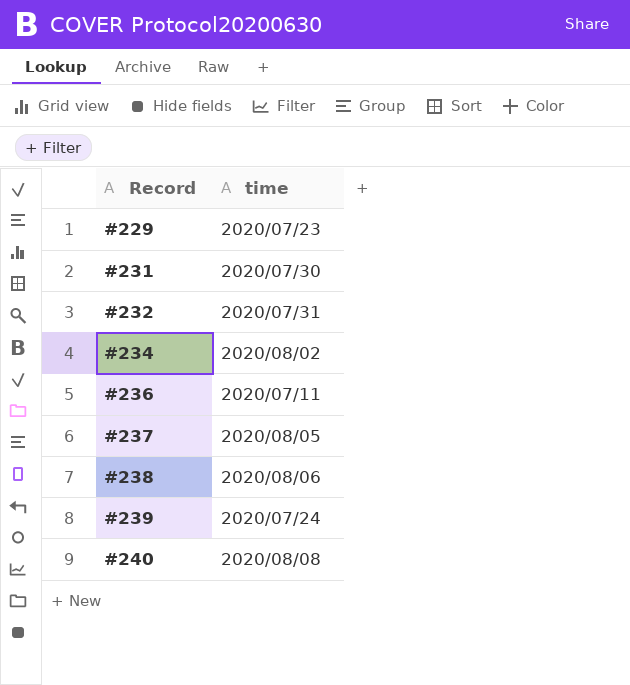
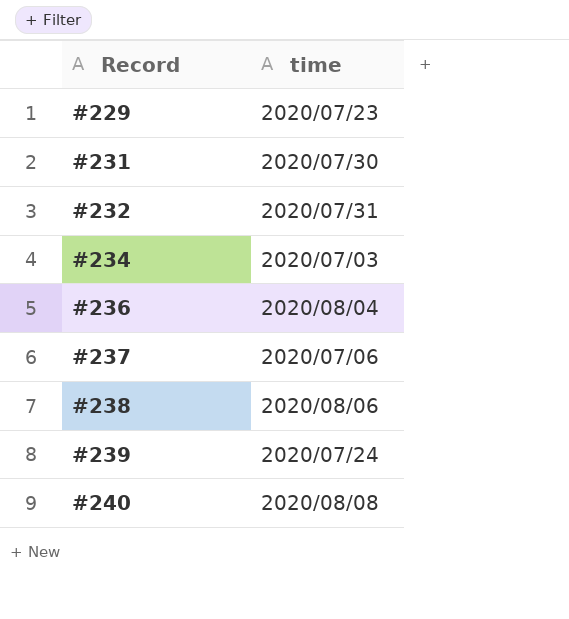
#234 | time: 2020/08/02 -> 2020/07/03
#236 | time: 2020/07/11 -> 2020/08/04
#237 | time: 2020/08/05 -> 2020/07/06

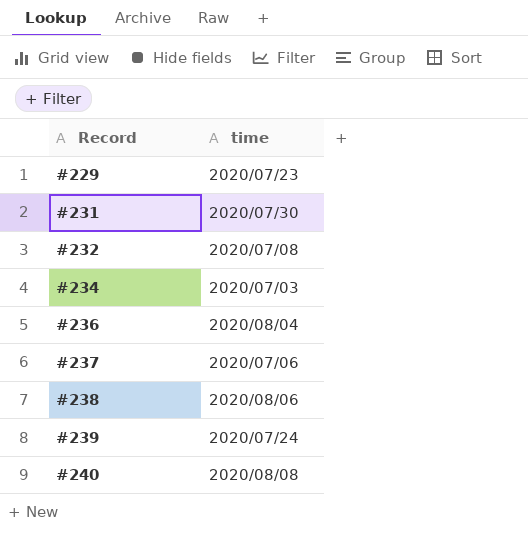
#232 | time: 2020/07/31 -> 2020/07/08

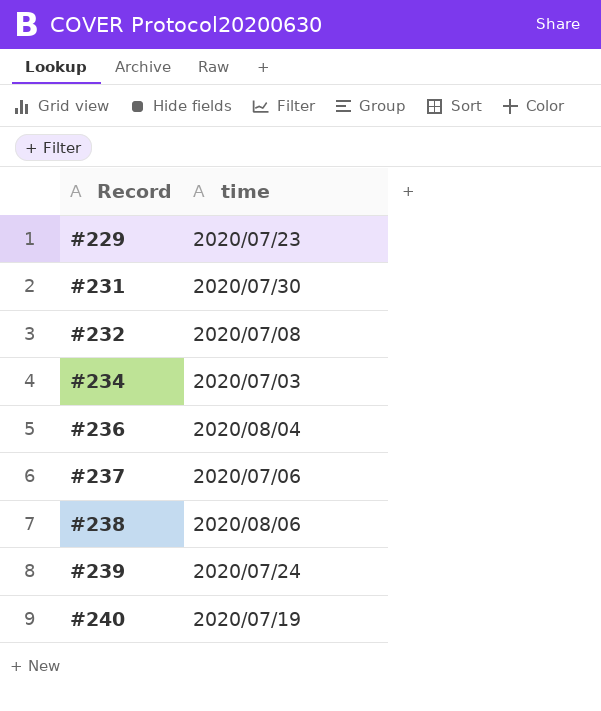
#240 | time: 2020/08/08 -> 2020/07/19

